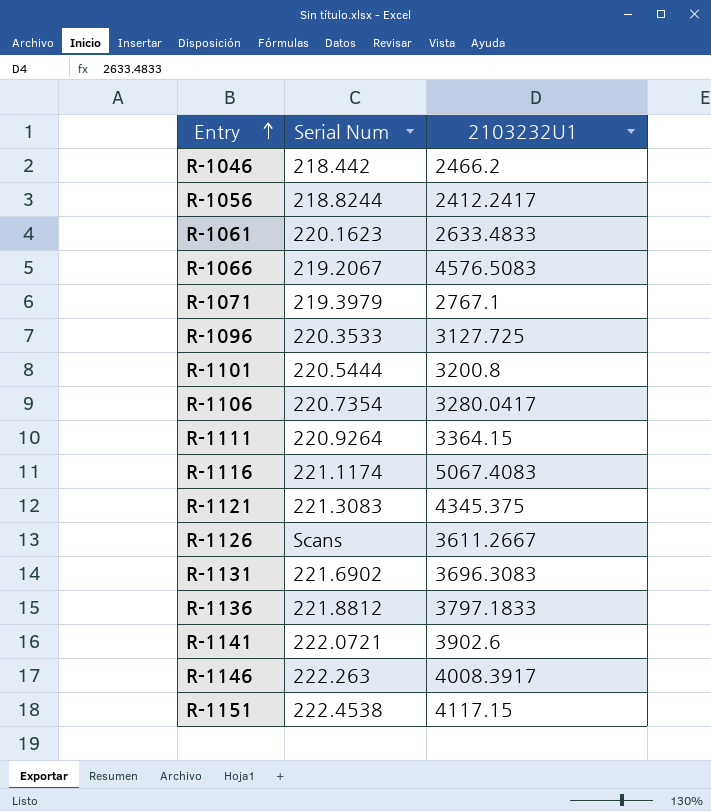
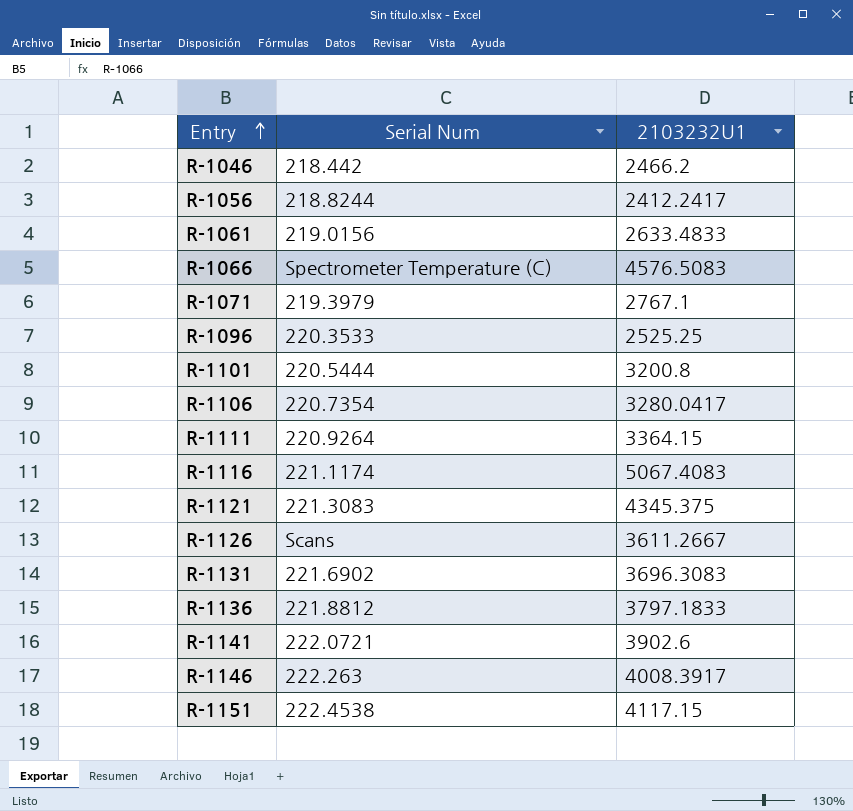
R-1061 | Serial Num: 220.1623 -> 219.0156
R-1066 | Serial Num: 219.2067 -> Spectrometer Temperature (C)
R-1096 | 2103232U1: 3127.725 -> 2525.25

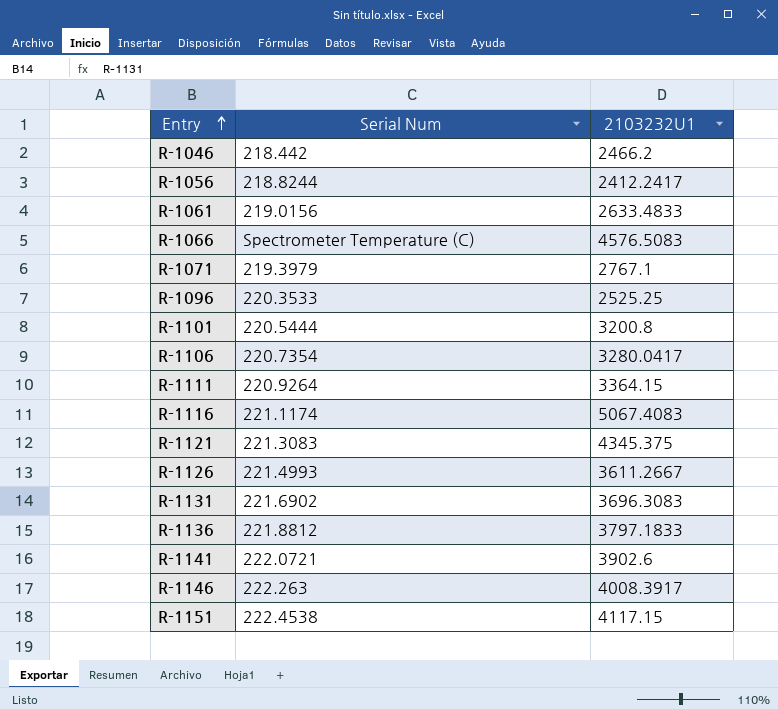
R-1126 | Serial Num: Scans -> 221.4993

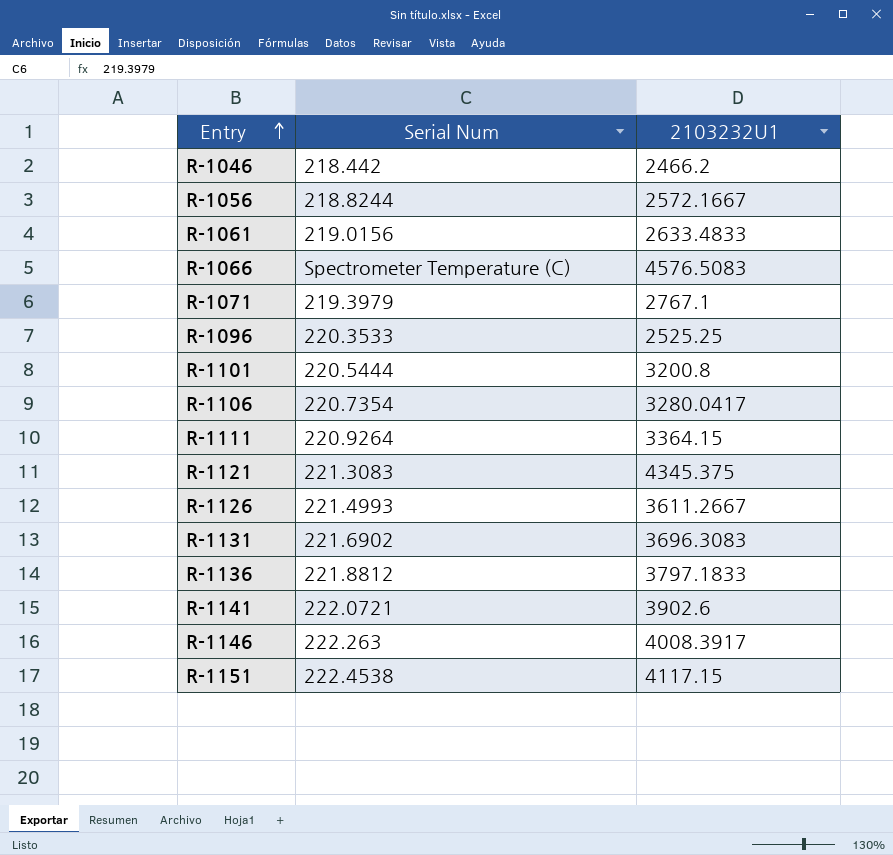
row R-1116: 221.1174 | 5067.4083 -> none
R-1056 | 2103232U1: 2412.2417 -> 2572.1667

